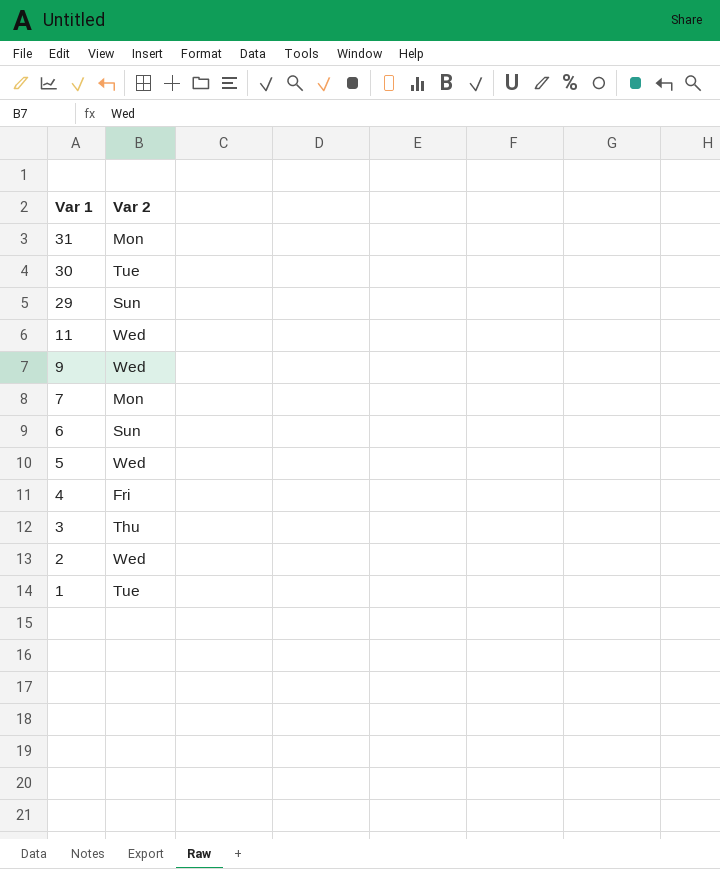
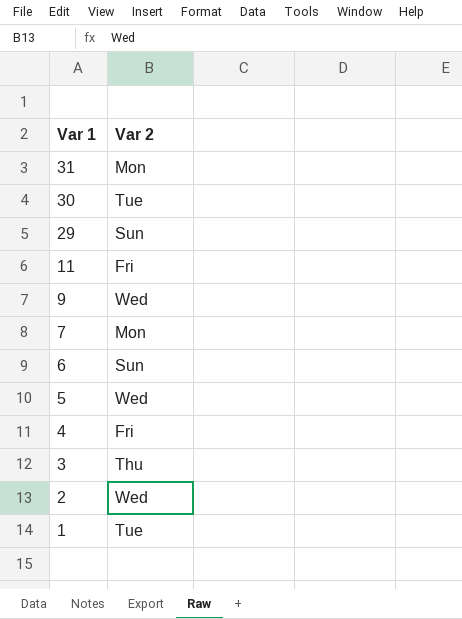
11 | Var 2: Wed -> Fri

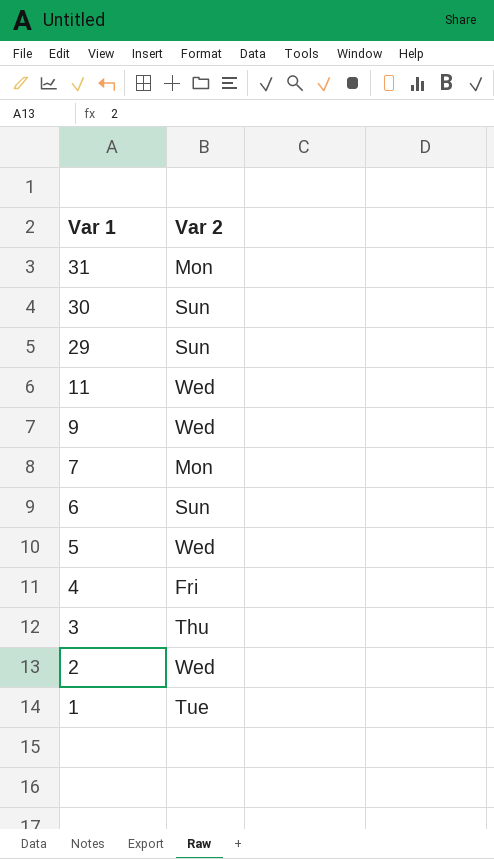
30 | Var 2: Tue -> Sun
11 | Var 2: Fri -> Wed

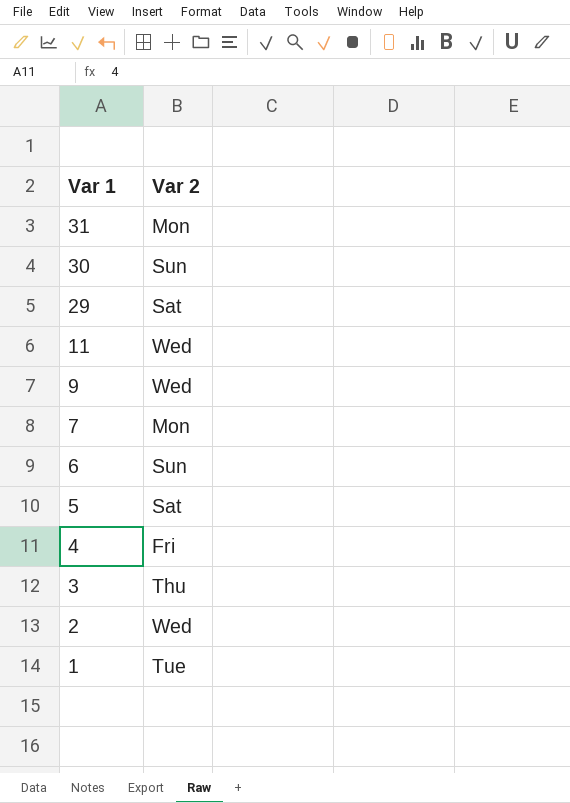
29 | Var 2: Sun -> Sat
5 | Var 2: Wed -> Sat

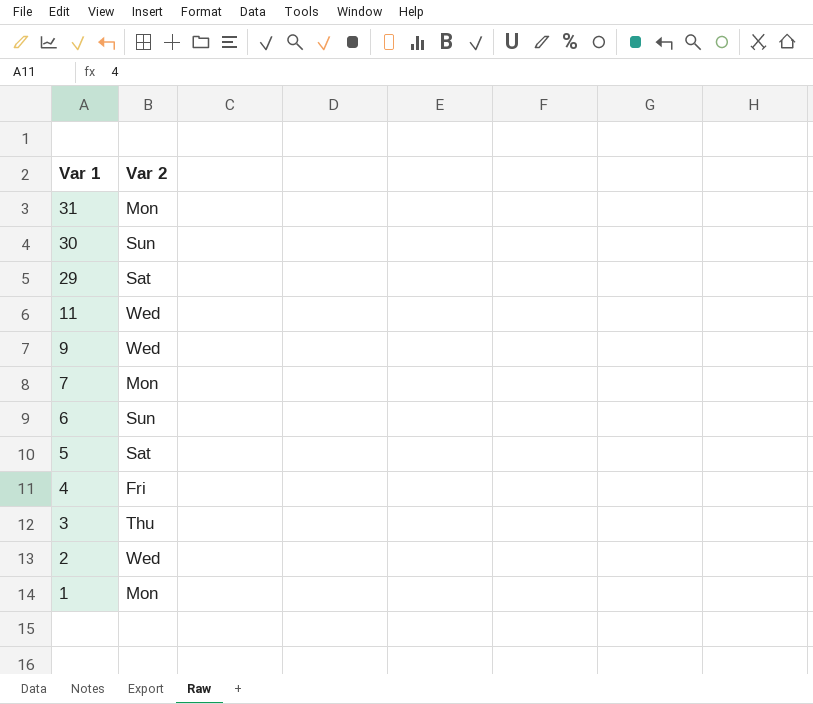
1 | Var 2: Tue -> Mon

